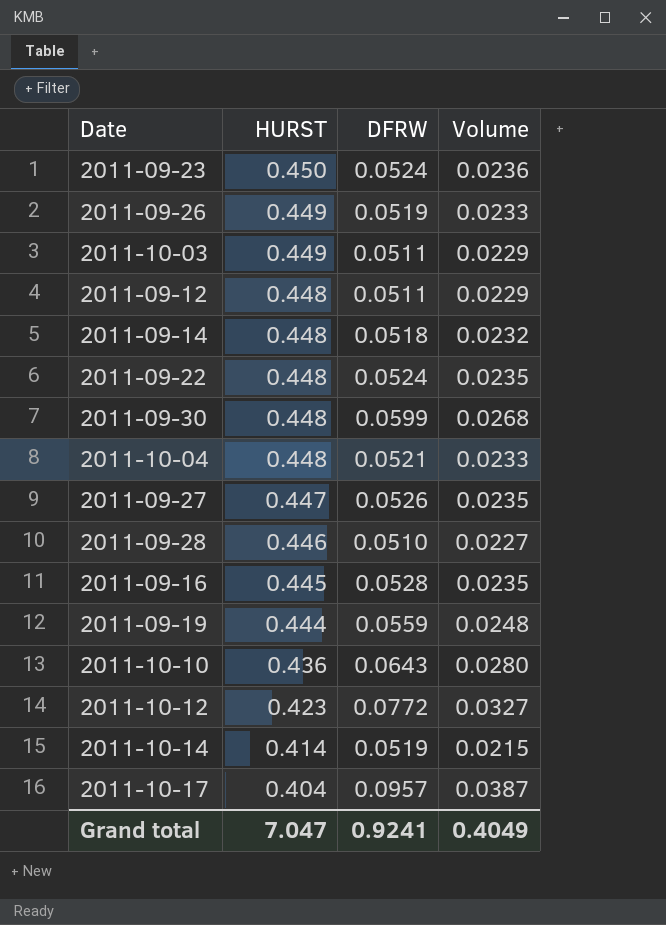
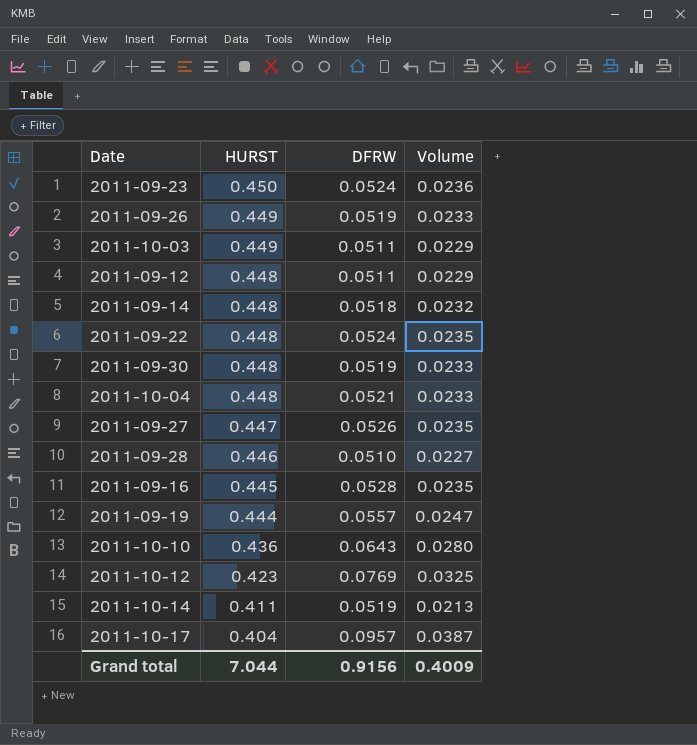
2011-09-30 | DFRW: 0.0599 -> 0.0519
2011-09-30 | Volume: 0.0268 -> 0.0233
2011-09-19 | DFRW: 0.0559 -> 0.0557
2011-09-19 | Volume: 0.0248 -> 0.0247
2011-10-12 | DFRW: 0.0772 -> 0.0769
2011-10-12 | Volume: 0.0327 -> 0.0325
2011-10-14 | HURST: 0.414 -> 0.411
2011-10-14 | Volume: 0.0215 -> 0.0213
Grand total | HURST: 7.047 -> 7.044
Grand total | DFRW: 0.9241 -> 0.9156
Grand total | Volume: 0.4049 -> 0.4009

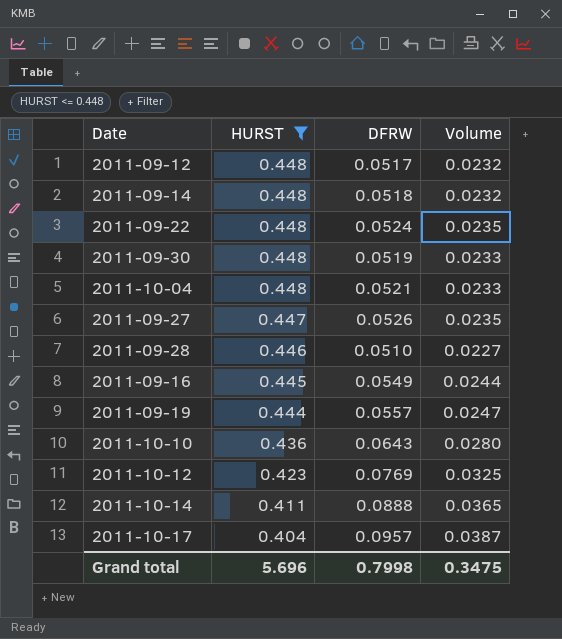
filter: none -> HURST <= 0.448
2011-09-12 | DFRW: 0.0511 -> 0.0517
2011-09-12 | Volume: 0.0229 -> 0.0232
2011-09-16 | DFRW: 0.0528 -> 0.0549
2011-09-16 | Volume: 0.0235 -> 0.0244
2011-10-14 | DFRW: 0.0519 -> 0.0888
2011-10-14 | Volume: 0.0213 -> 0.0365
Grand total | HURST: 7.044 -> 5.696
Grand total | DFRW: 0.9156 -> 0.7998
Grand total | Volume: 0.4009 -> 0.3475

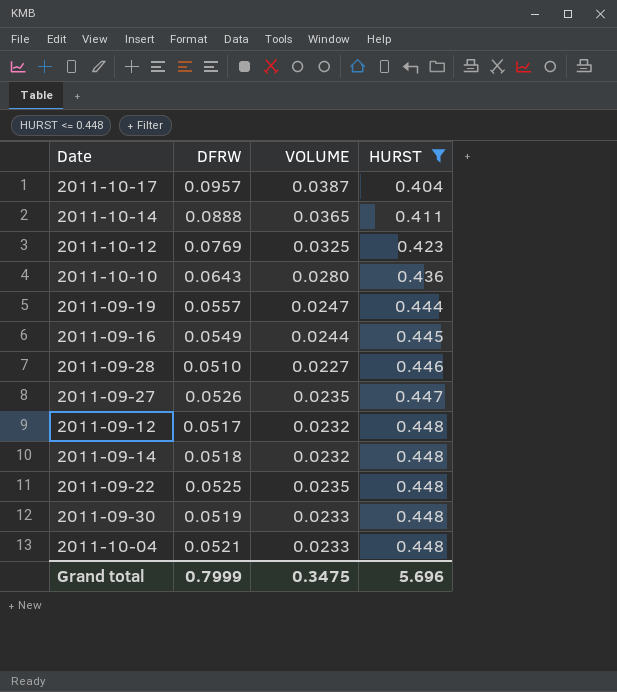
row order: HURST descending -> HURST ascending
column name: Volume -> VOLUME
column HURST | position: 2 -> 4
2011-09-22 | DFRW: 0.0524 -> 0.0525
Grand total | DFRW: 0.7998 -> 0.7999

